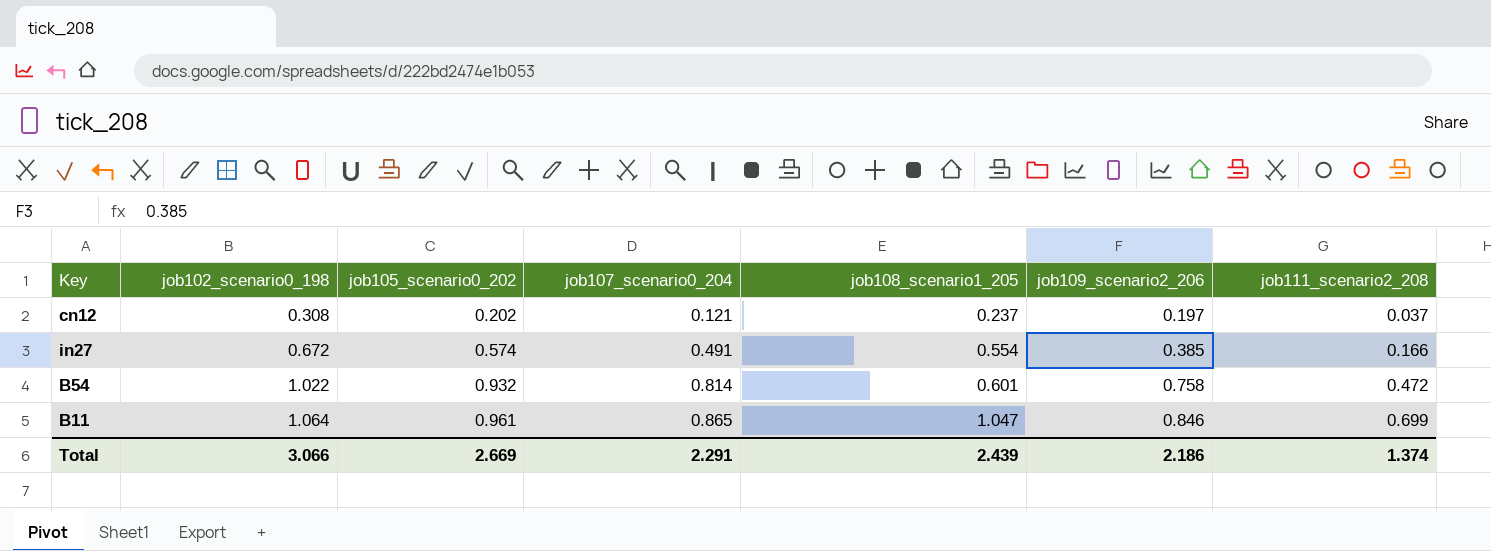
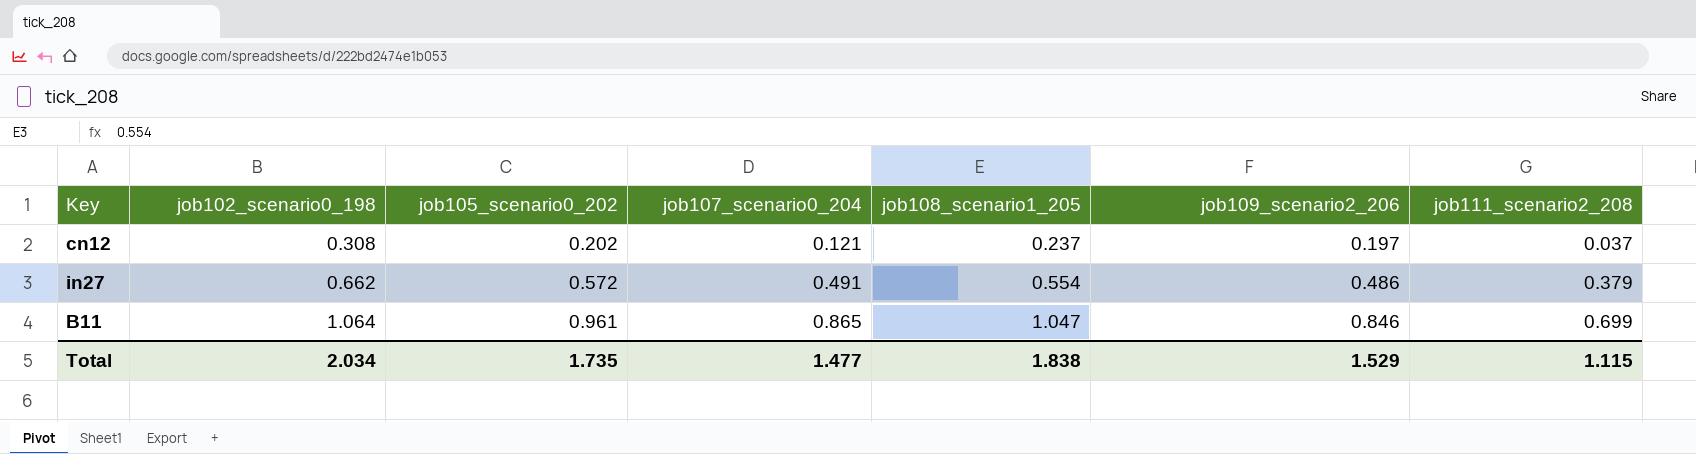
row B54: 1.022 | 0.932 | 0.814 | 0.601 | 0.758 | 0.472 -> none
in27 | job102_scenario0_198: 0.672 -> 0.662
in27 | job105_scenario0_202: 0.574 -> 0.572
in27 | job109_scenario2_206: 0.385 -> 0.486
in27 | job111_scenario2_208: 0.166 -> 0.379
Total | job102_scenario0_198: 3.066 -> 2.034
Total | job105_scenario0_202: 2.669 -> 1.735
Total | job107_scenario0_204: 2.291 -> 1.477
Total | job108_scenario1_205: 2.439 -> 1.838
Total | job109_scenario2_206: 2.186 -> 1.529
Total | job111_scenario2_208: 1.374 -> 1.115

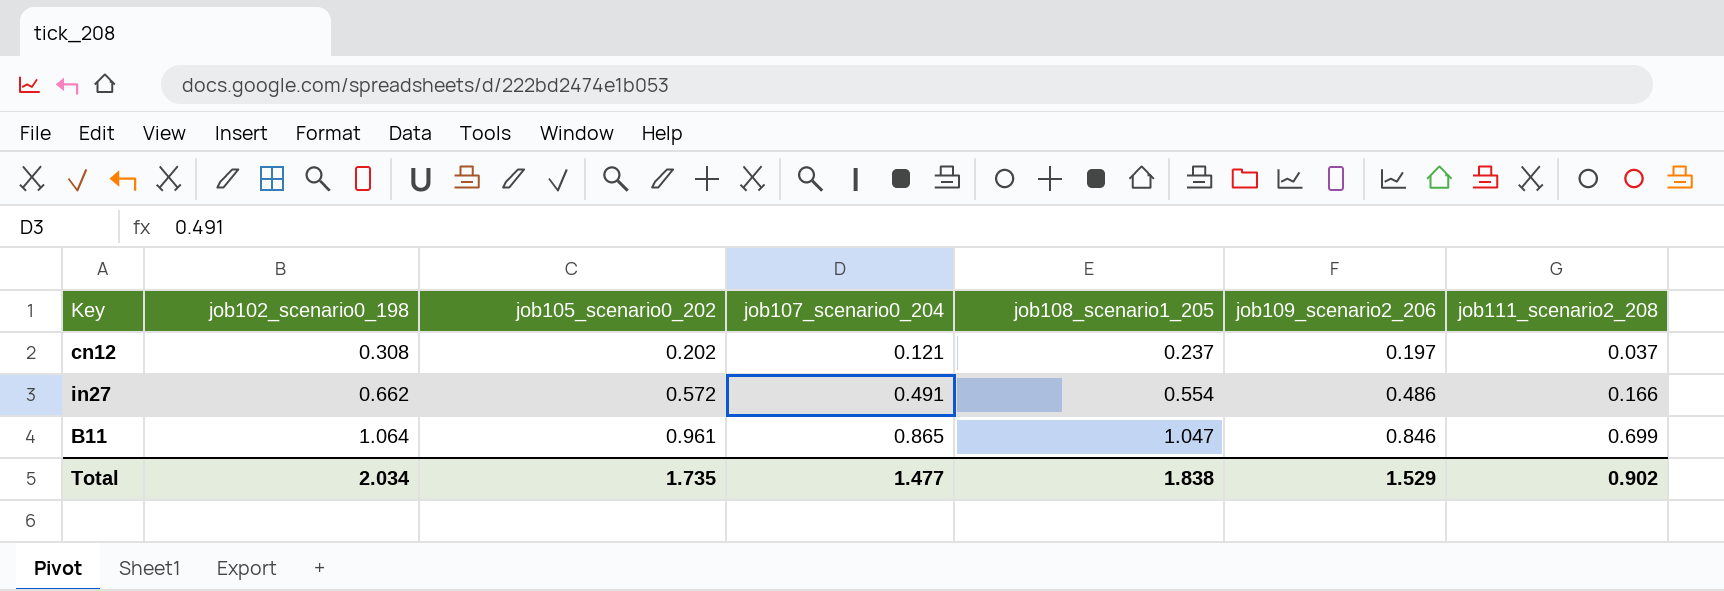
in27 | job111_scenario2_208: 0.379 -> 0.166
Total | job111_scenario2_208: 1.115 -> 0.902

